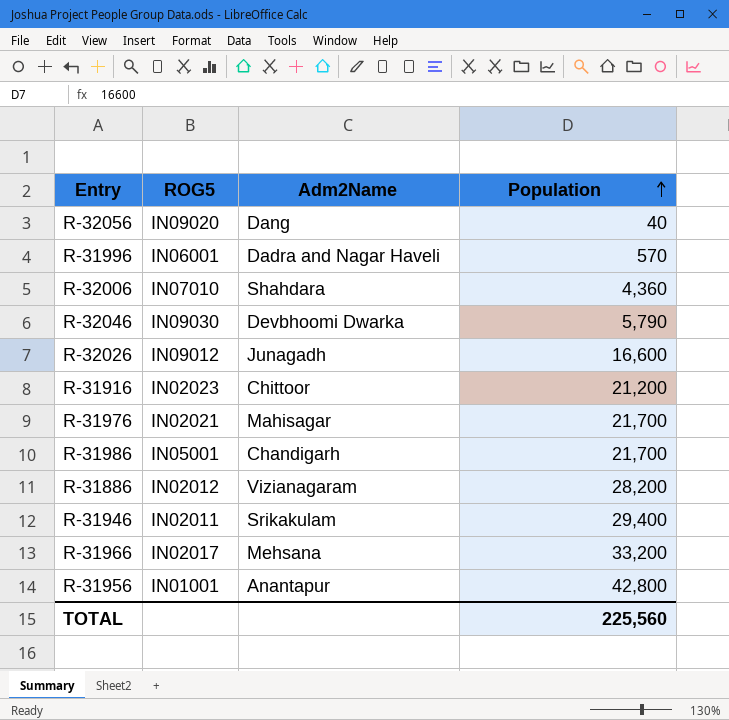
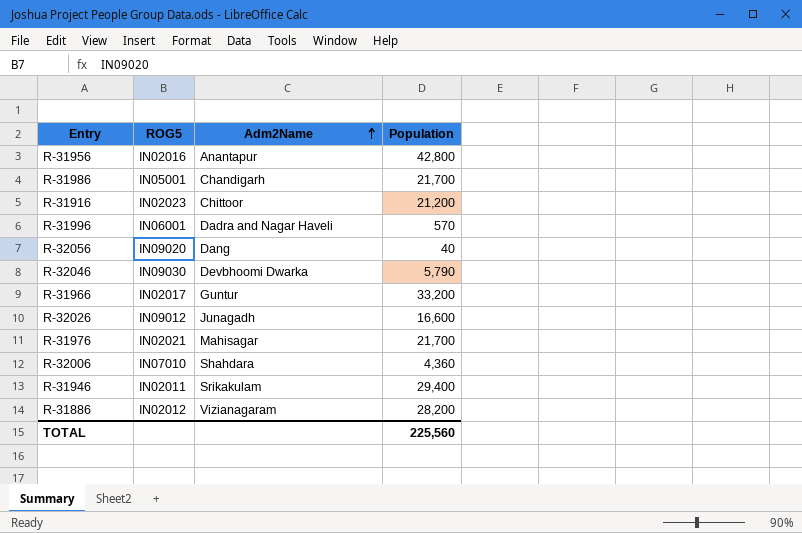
row order: Population ascending -> Adm2Name ascending
R-31956 | ROG5: IN01001 -> IN02016
R-31966 | Adm2Name: Mehsana -> Guntur

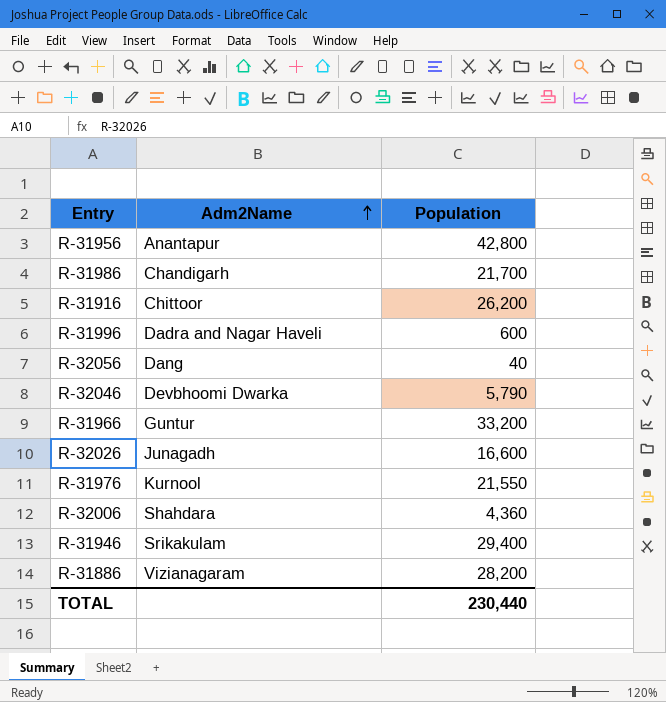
column ROG5 | position: 2 -> none
R-31916 | Population: 21,200 -> 26,200
R-31996 | Population: 570 -> 600
R-31976 | Adm2Name: Mahisagar -> Kurnool
R-31976 | Population: 21,700 -> 21,550
TOTAL | Population: 225,560 -> 230,440

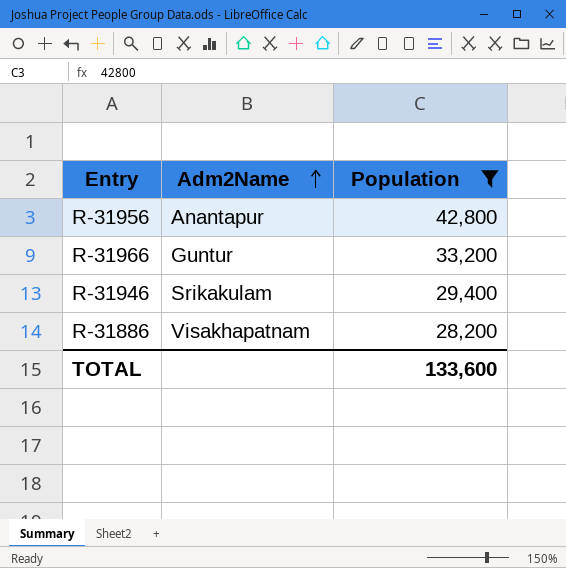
filter: none -> Population >= 28,200
R-31886 | Adm2Name: Vizianagaram -> Visakhapatnam
TOTAL | Population: 230,440 -> 133,600

